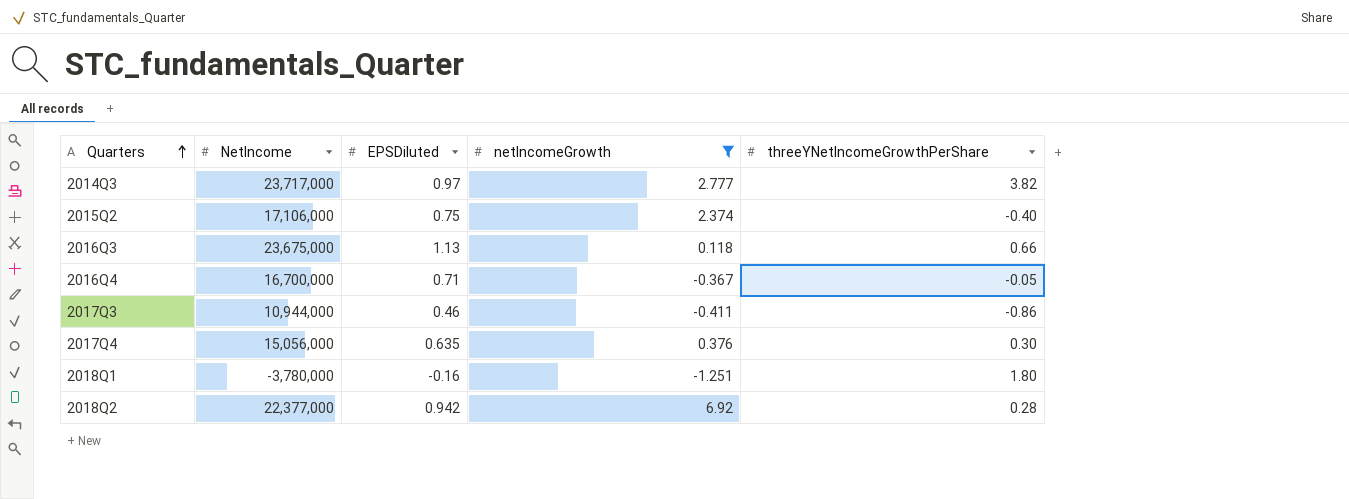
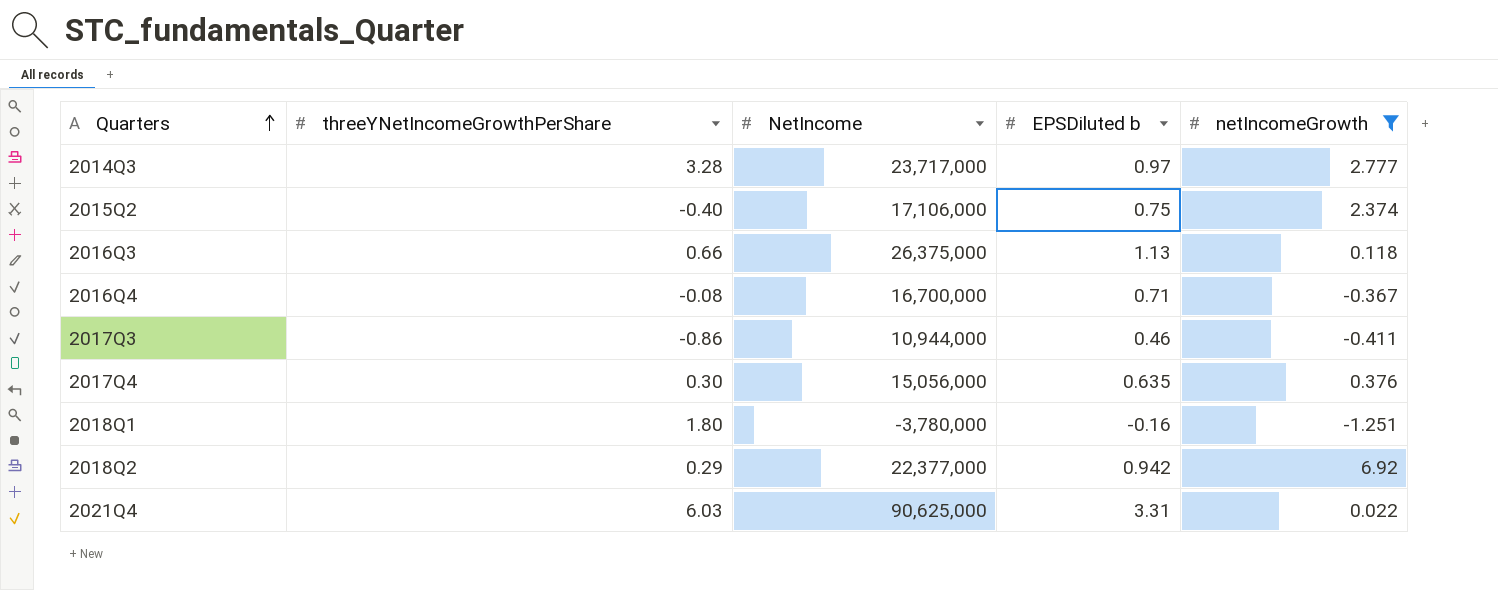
column threeYNetIncomeGrowthPerShare | position: 5 -> 2
column name: EPSDiluted -> EPSDiluted b
2014Q3 | threeYNetIncomeGrowthPerShare: 3.82 -> 3.28
2016Q3 | NetIncome: 23,675,000 -> 26,375,000
2016Q4 | threeYNetIncomeGrowthPerShare: -0.05 -> -0.08
2018Q2 | threeYNetIncomeGrowthPerShare: 0.28 -> 0.29
row 2021Q4: none -> 6.03 | 90,625,000 | 3.31 | 0.022

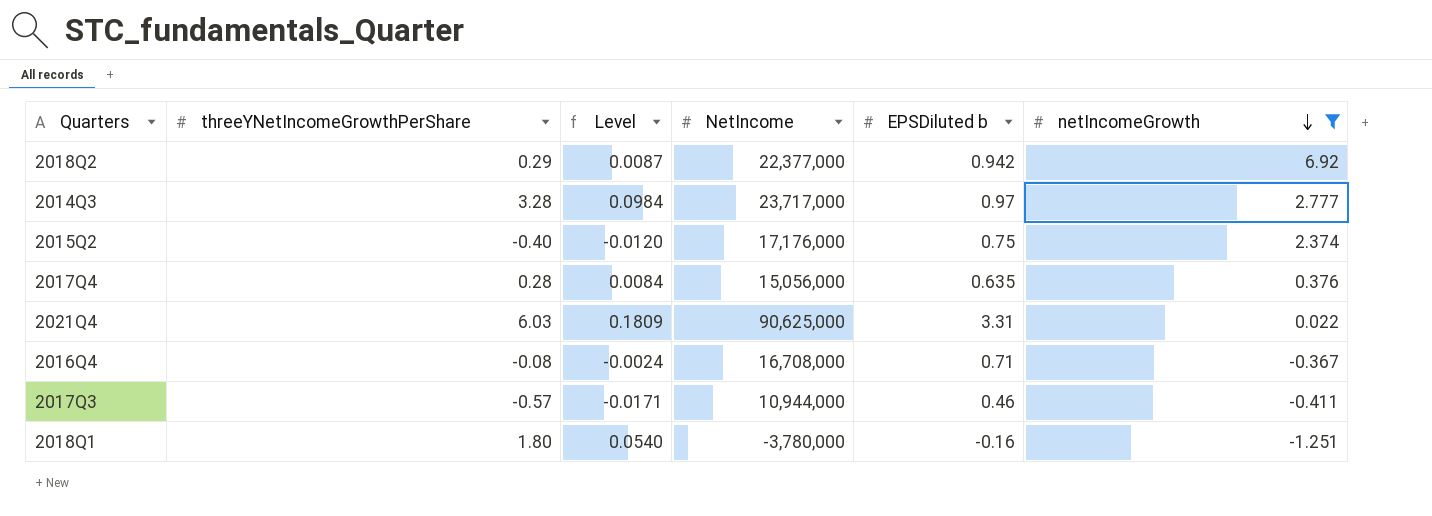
row order: Quarters ascending -> netIncomeGrowth descending
column Level | formula: none -> [threeYNetIncomeGrowthPerShare] * 0.03
row 2016Q3: 0.66 | 26,375,000 | 1.13 | 0.118 -> none
2015Q2 | NetIncome: 17,106,000 -> 17,176,000
2017Q4 | threeYNetIncomeGrowthPerShare: 0.30 -> 0.28
2016Q4 | NetIncome: 16,700,000 -> 16,708,000
2017Q3 | threeYNetIncomeGrowthPerShare: -0.86 -> -0.57

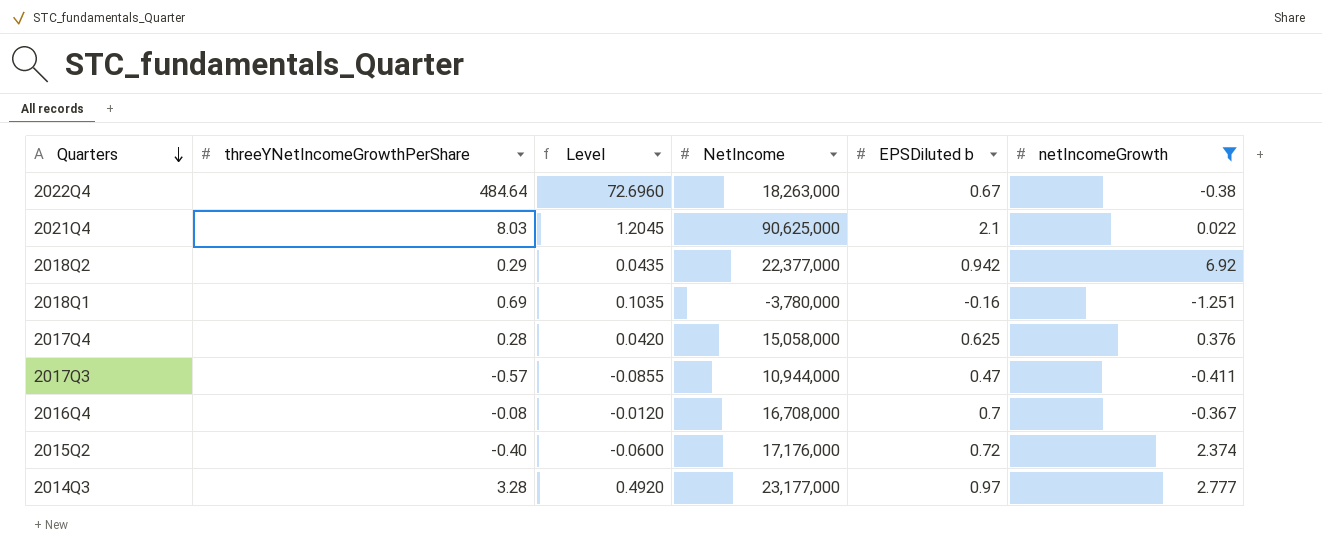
row order: netIncomeGrowth descending -> Quarters descending
column Level | formula: [threeYNetIncomeGrowthPerShare] * 0.03 -> [threeYNetIncomeGrowthPerShare] * 0.15
row 2022Q4: none -> 484.64 | 72.6960 | 18,263,000 | 0.67 | -0.38
2021Q4 | threeYNetIncomeGrowthPerShare: 6.03 -> 8.03
2021Q4 | EPSDiluted b: 3.31 -> 2.1
2018Q1 | threeYNetIncomeGrowthPerShare: 1.80 -> 0.69
2017Q4 | NetIncome: 15,056,000 -> 15,058,000
2017Q4 | EPSDiluted b: 0.635 -> 0.625
2017Q3 | EPSDiluted b: 0.46 -> 0.47
2016Q4 | EPSDiluted b: 0.71 -> 0.7
2015Q2 | EPSDiluted b: 0.75 -> 0.72
2014Q3 | NetIncome: 23,717,000 -> 23,177,000

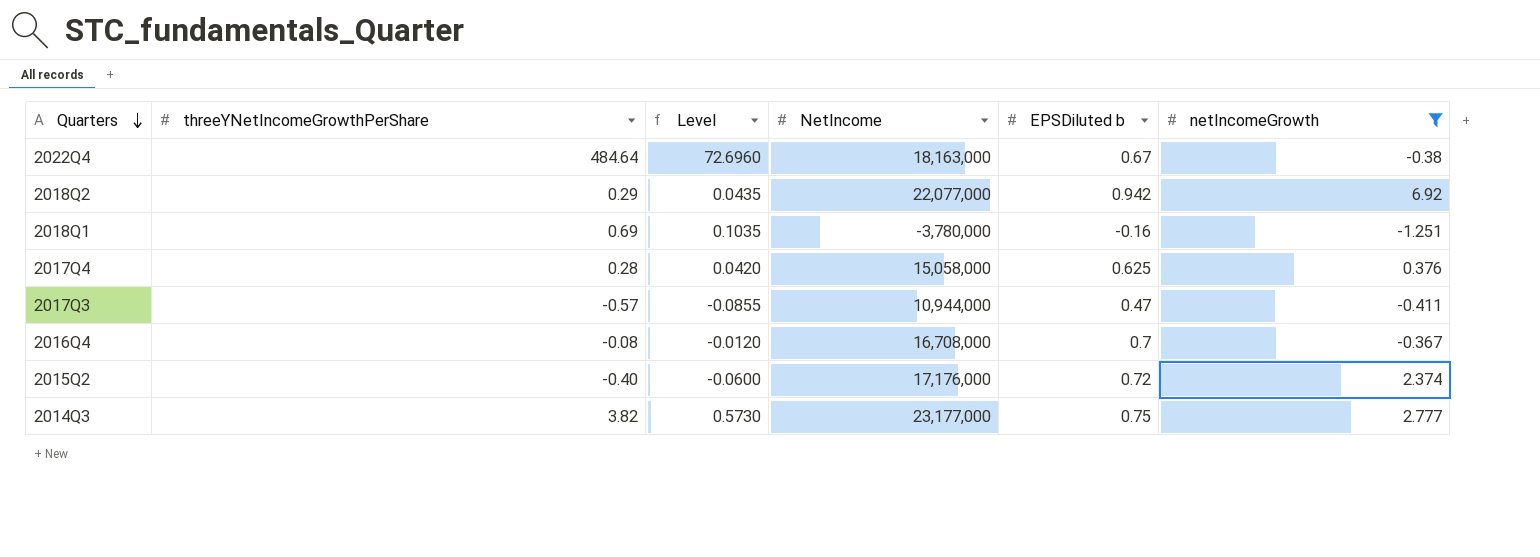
row 2021Q4: 8.03 | 1.2045 | 90,625,000 | 2.1 | 0.022 -> none
2022Q4 | NetIncome: 18,263,000 -> 18,163,000
2018Q2 | NetIncome: 22,377,000 -> 22,077,000
2014Q3 | threeYNetIncomeGrowthPerShare: 3.28 -> 3.82
2014Q3 | Level: 0.4920 -> 0.5730
2014Q3 | EPSDiluted b: 0.97 -> 0.75

